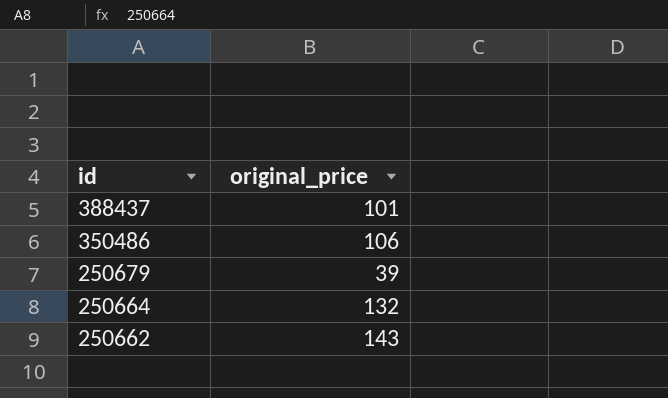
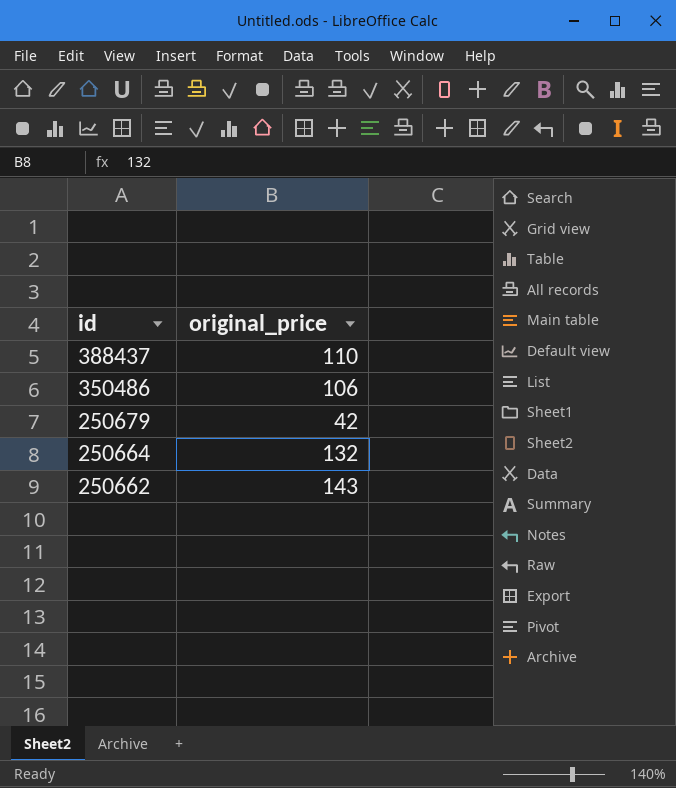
388437 | original_price: 101 -> 110
250679 | original_price: 39 -> 42

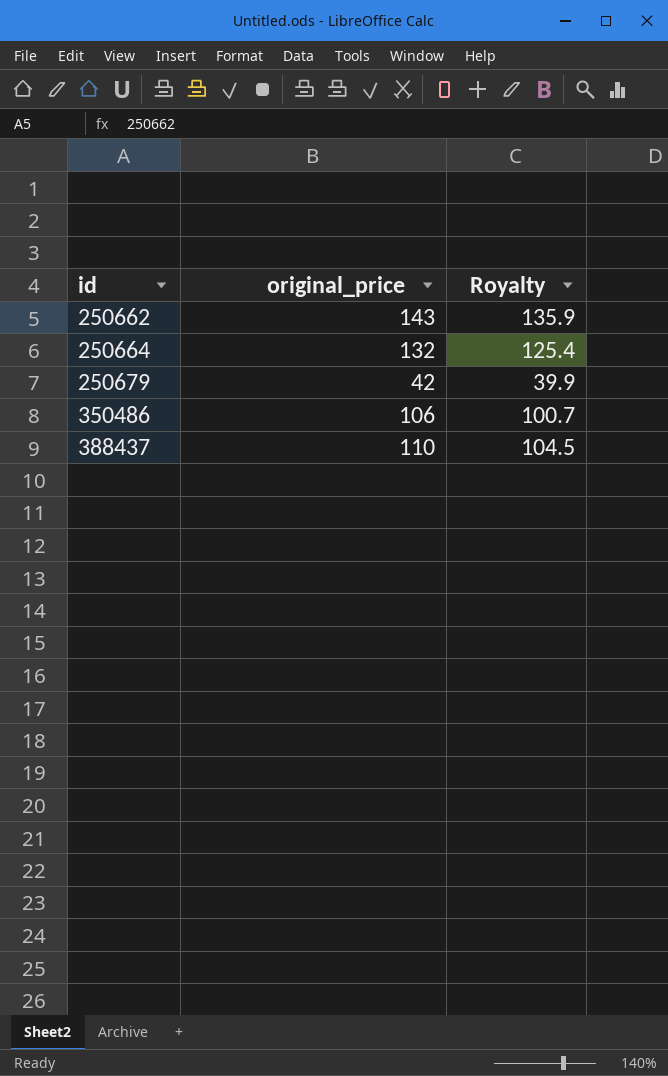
row order: id descending -> id ascending
column Royalty | formula: none -> [original_price] * 0.95

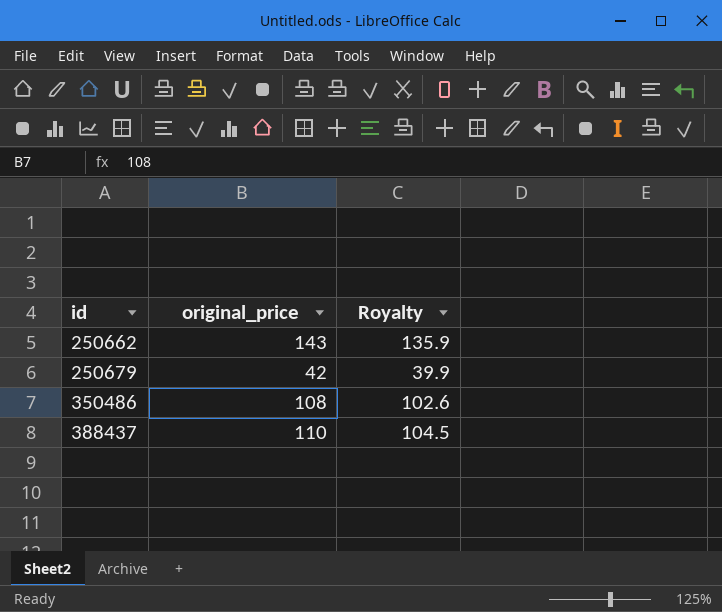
row 250664: 132 | 125.4 -> none
350486 | original_price: 106 -> 108
350486 | Royalty: 100.7 -> 102.6

